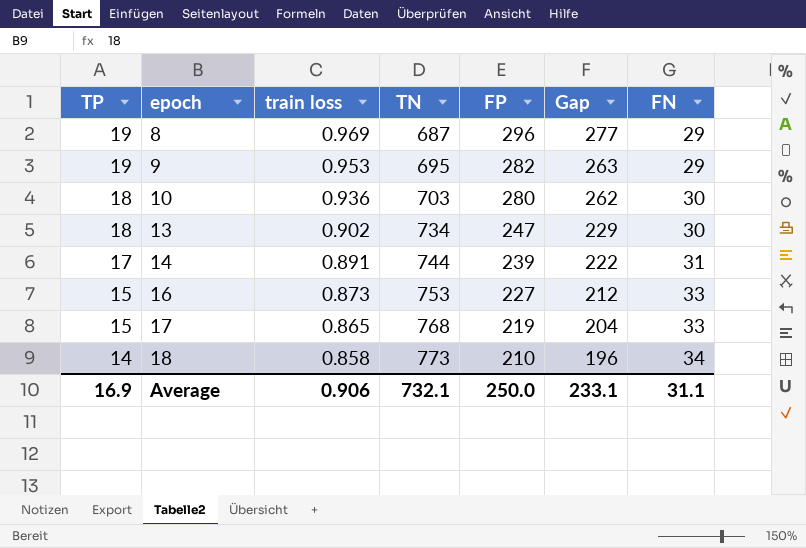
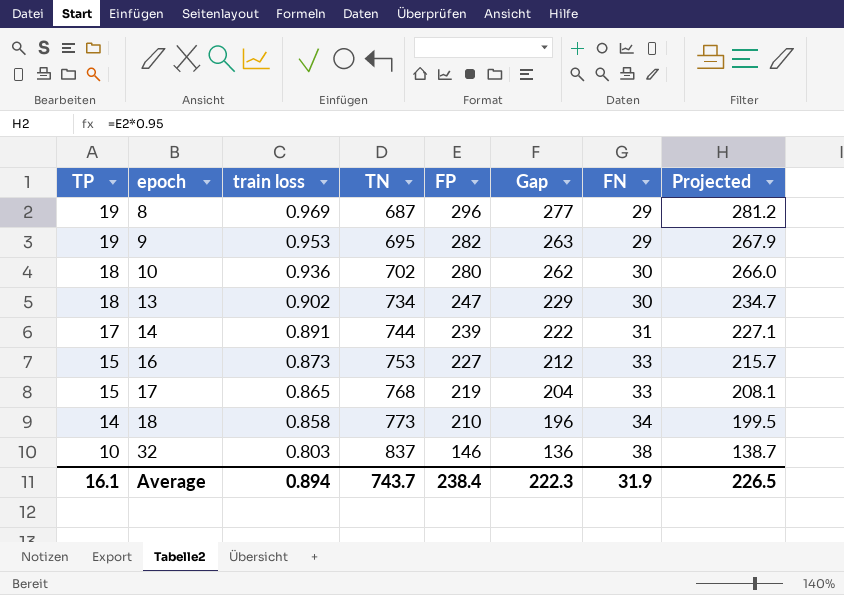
column Projected | formula: none -> [FP] * 0.95
10 | TN: 703 -> 702
row 32: none -> 10 | 0.803 | 837 | 146 | 136 | 38 | 138.7
Average | TP: 16.9 -> 16.1
Average | train loss: 0.906 -> 0.894
Average | TN: 732.1 -> 743.7
Average | FP: 250.0 -> 238.4
Average | Gap: 233.1 -> 222.3
Average | FN: 31.1 -> 31.9

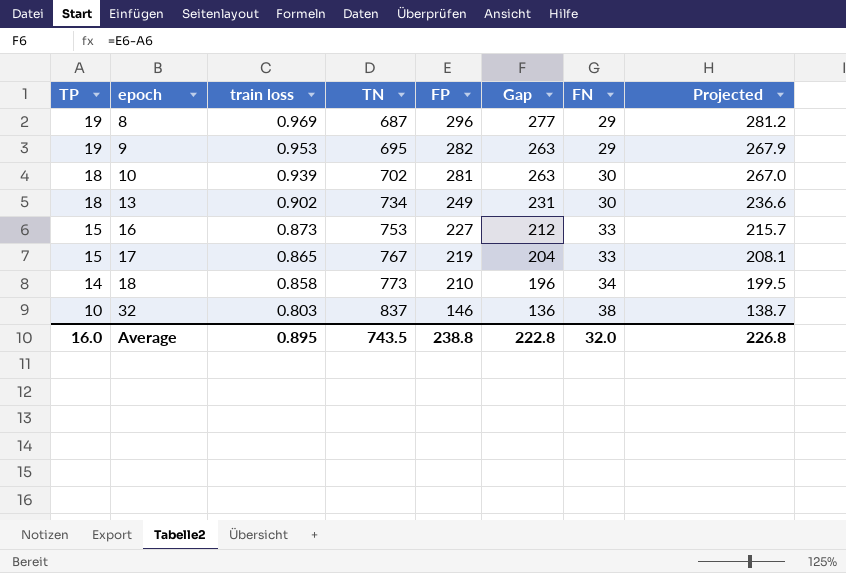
row 14: 17 | 0.891 | 744 | 239 | 222 | 31 | 227.1 -> none
10 | train loss: 0.936 -> 0.939
10 | FP: 280 -> 281
10 | Gap: 262 -> 263
10 | Projected: 266.0 -> 267.0
13 | FP: 247 -> 249
13 | Gap: 229 -> 231
13 | Projected: 234.7 -> 236.6
17 | TN: 768 -> 767
Average | TP: 16.1 -> 16.0
Average | train loss: 0.894 -> 0.895
Average | TN: 743.7 -> 743.5
Average | FP: 238.4 -> 238.8
Average | Gap: 222.3 -> 222.8
Average | FN: 31.9 -> 32.0
Average | Projected: 226.5 -> 226.8

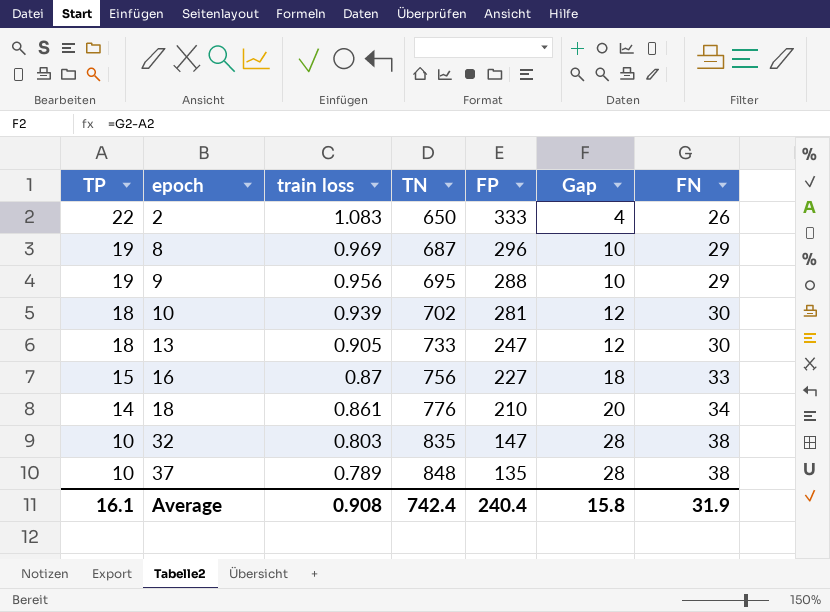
column Projected | formula: [FP] * 0.95 -> none
column Gap | formula: [FP] - [TP] -> [FN] - [TP]
row 17: 15 | 0.865 | 767 | 219 | 204 | 33 | 208.1 -> none
row 2: none -> 22 | 1.083 | 650 | 333 | 4 | 26
9 | train loss: 0.953 -> 0.956
9 | FP: 282 -> 288
13 | train loss: 0.902 -> 0.905
13 | TN: 734 -> 733
13 | FP: 249 -> 247
16 | train loss: 0.873 -> 0.87
16 | TN: 753 -> 756
18 | train loss: 0.858 -> 0.861
18 | TN: 773 -> 776
32 | TN: 837 -> 835
32 | FP: 146 -> 147
row 37: none -> 10 | 0.789 | 848 | 135 | 28 | 38
Average | TP: 16.0 -> 16.1
Average | train loss: 0.895 -> 0.908
Average | TN: 743.5 -> 742.4
Average | FP: 238.8 -> 240.4
Average | Gap: 222.8 -> 15.8
Average | FN: 32.0 -> 31.9

